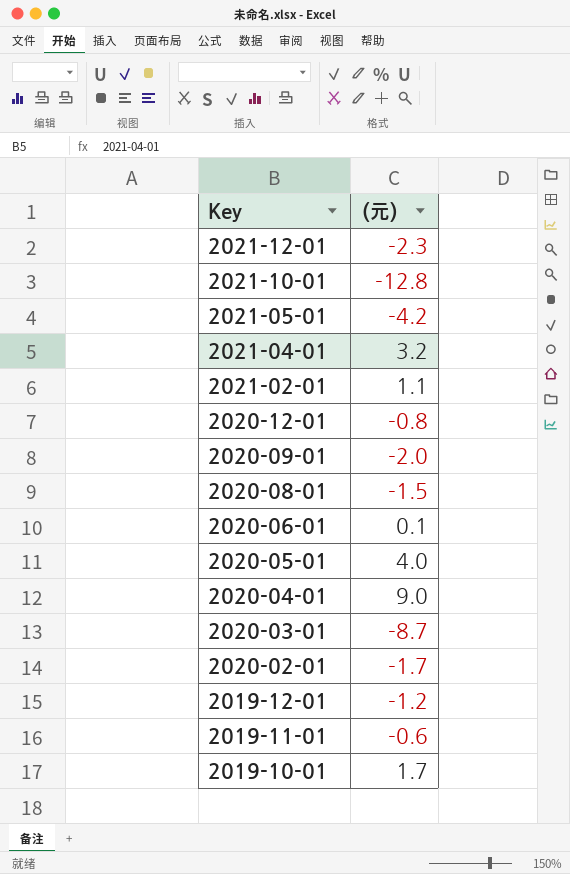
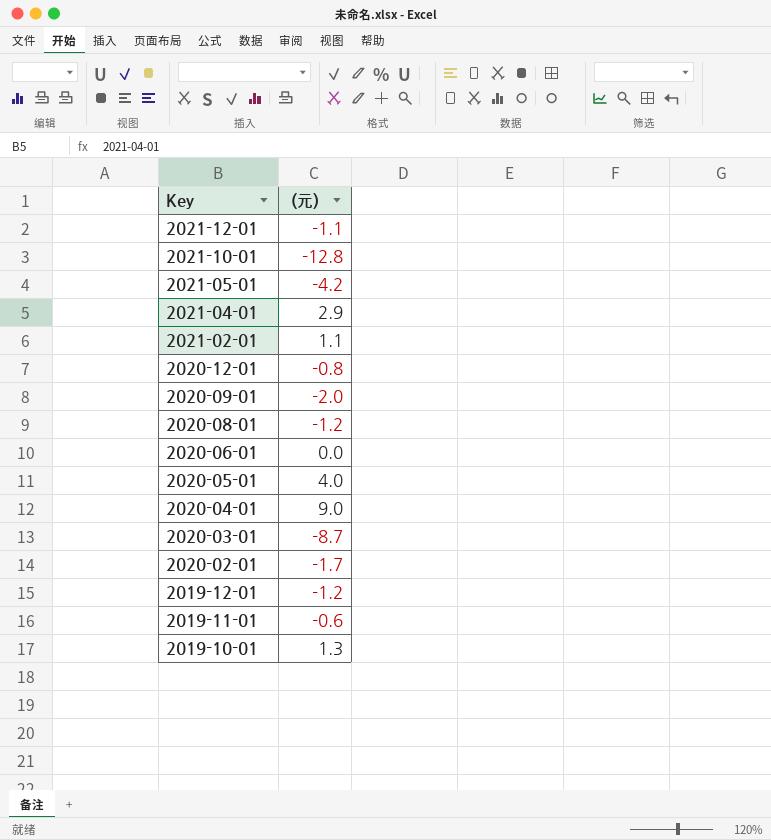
2021-12-01 | (元): -2.3 -> -1.1
2021-04-01 | (元): 3.2 -> 2.9
2020-08-01 | (元): -1.5 -> -1.2
2020-06-01 | (元): 0.1 -> 0.0
2019-10-01 | (元): 1.7 -> 1.3

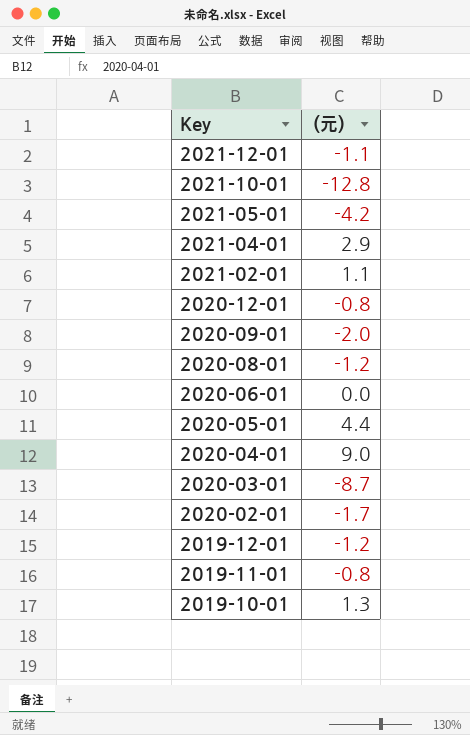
2020-05-01 | (元): 4.0 -> 4.4
2019-11-01 | (元): -0.6 -> -0.8

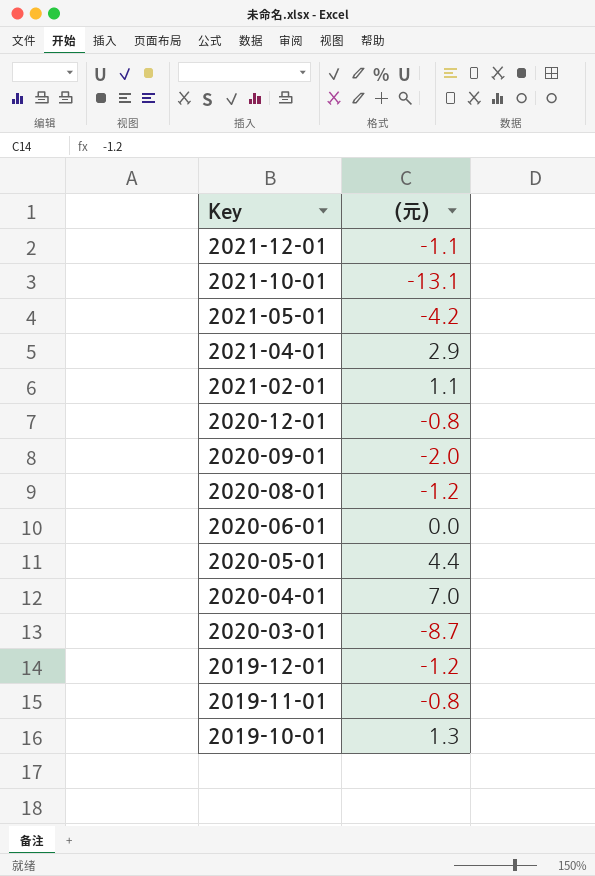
row 2020-02-01: -1.7 -> none
2021-10-01 | (元): -12.8 -> -13.1
2020-04-01 | (元): 9.0 -> 7.0

